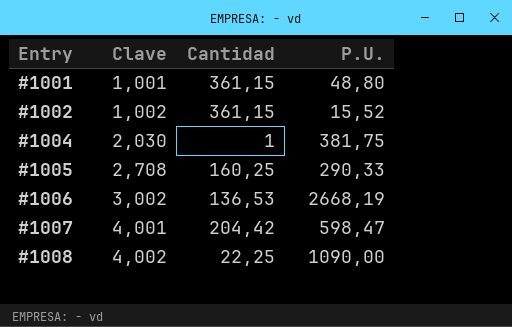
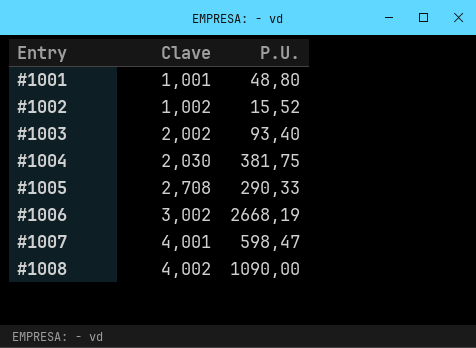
column Cantidad | position: 3 -> none
row #1003: none -> 2,002 | 93,40

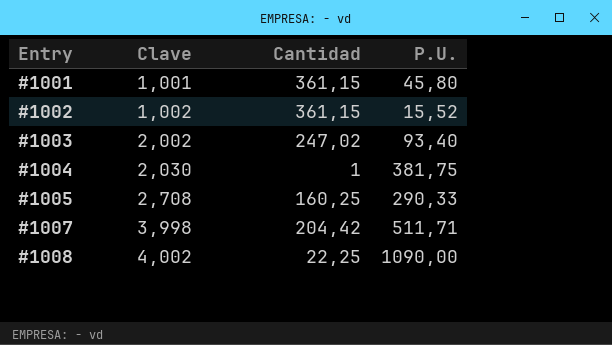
column Cantidad | position: none -> 3
row #1006: 3,002 | 2668,19 -> none
#1001 | P.U.: 48,80 -> 45,80
#1007 | Clave: 4,001 -> 3,998
#1007 | P.U.: 598,47 -> 511,71

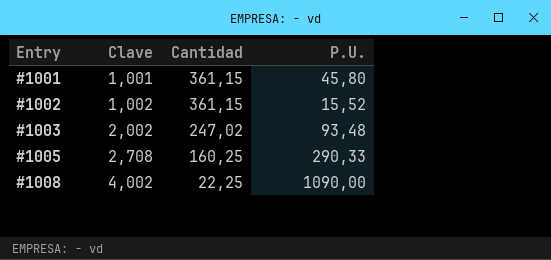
row #1004: 2,030 | 1 | 381,75 -> none
row #1007: 3,998 | 204,42 | 511,71 -> none
#1003 | P.U.: 93,40 -> 93,48

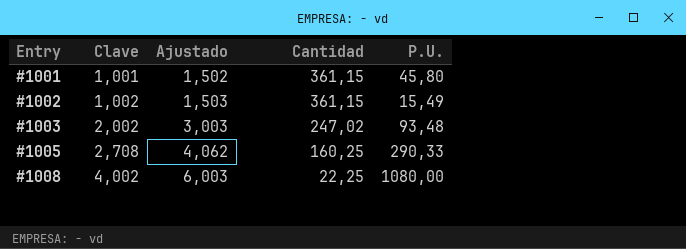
column Ajustado | formula: none -> [Clave] * 1,5
#1002 | P.U.: 15,52 -> 15,49
#1008 | P.U.: 1090,00 -> 1080,00

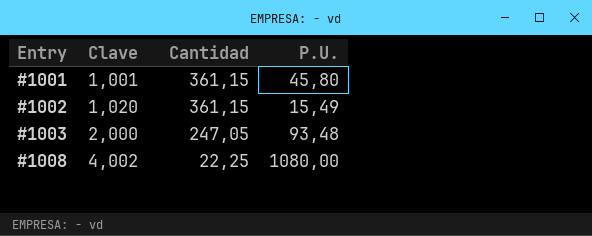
column Ajustado | formula: [Clave] * 1,5 -> none
row #1005: 2,708 | 4,062 | 160,25 | 290,33 -> none
#1002 | Clave: 1,002 -> 1,020
#1003 | Clave: 2,002 -> 2,000
#1003 | Cantidad: 247,02 -> 247,05

